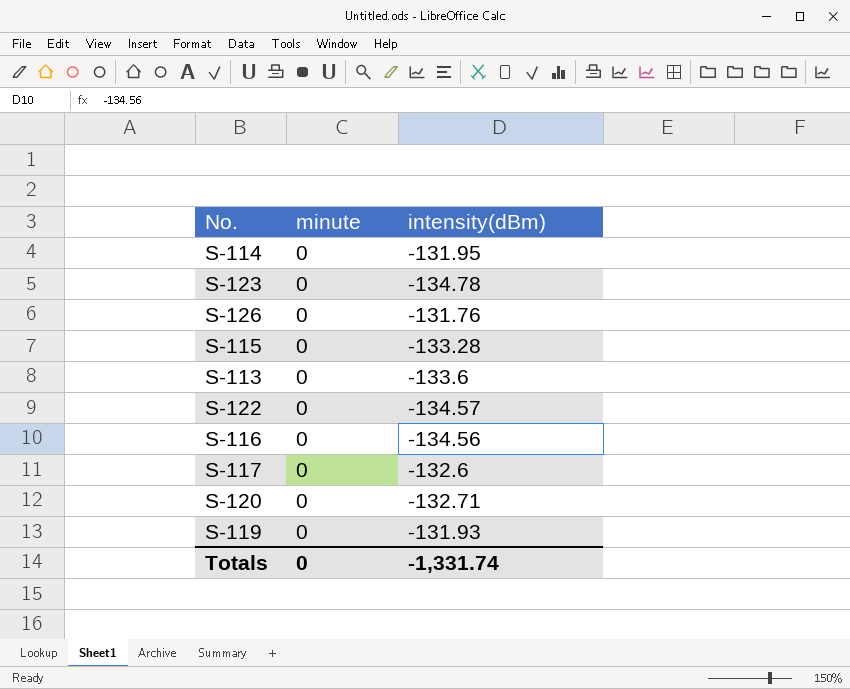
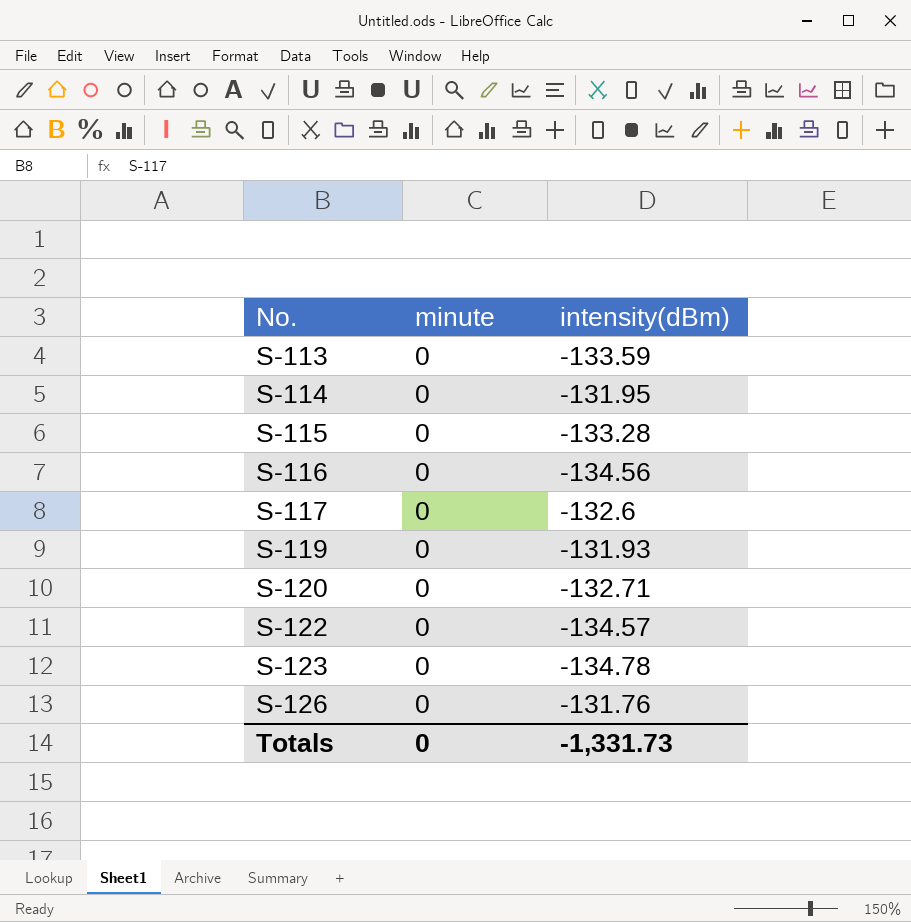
row order: none -> No. ascending
S-113 | intensity(dBm): -133.6 -> -133.59
Totals | intensity(dBm): -1,331.74 -> -1,331.73

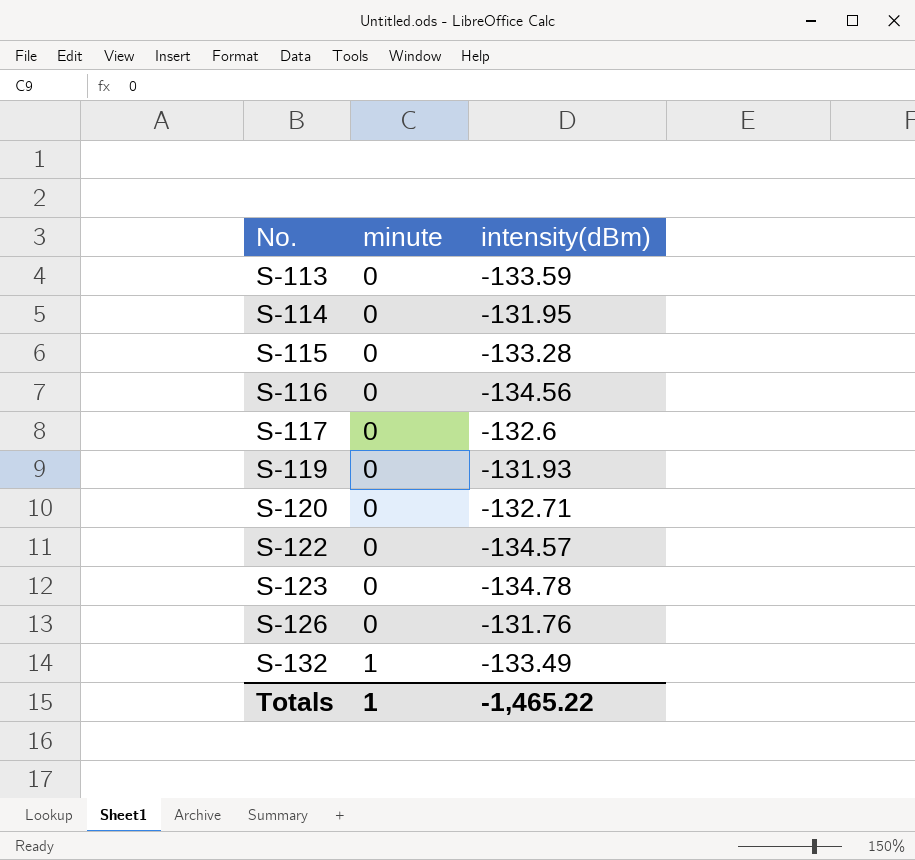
row S-132: none -> 1 | -133.49
Totals | minute: 0 -> 1
Totals | intensity(dBm): -1,331.73 -> -1,465.22

